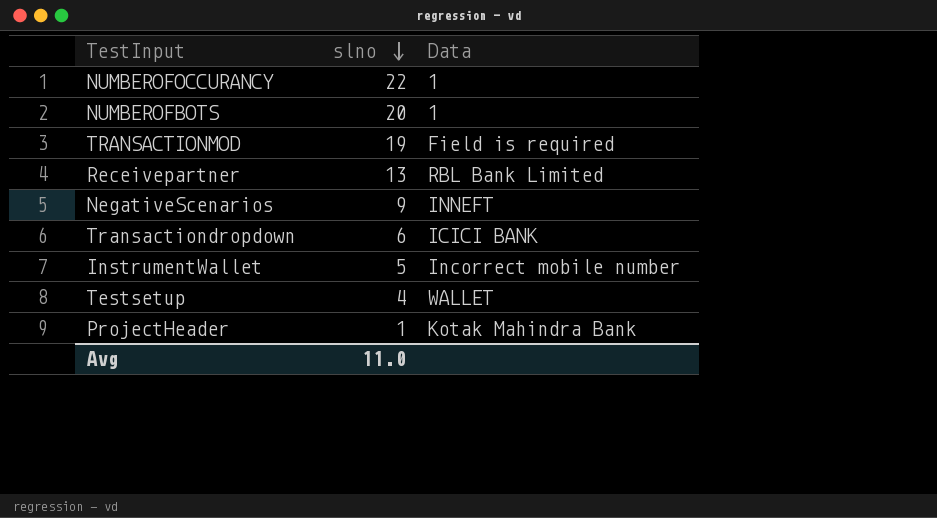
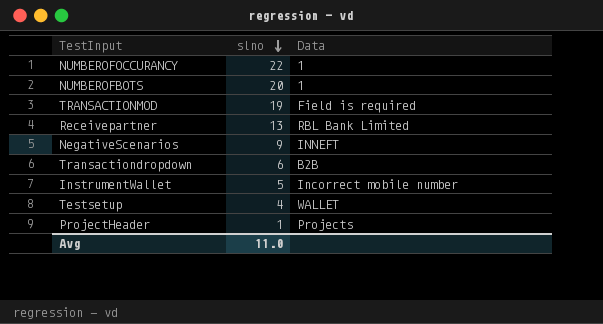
Transactiondropdown | Data: ICICI BANK -> B2B
ProjectHeader | Data: Kotak Mahindra Bank -> Projects

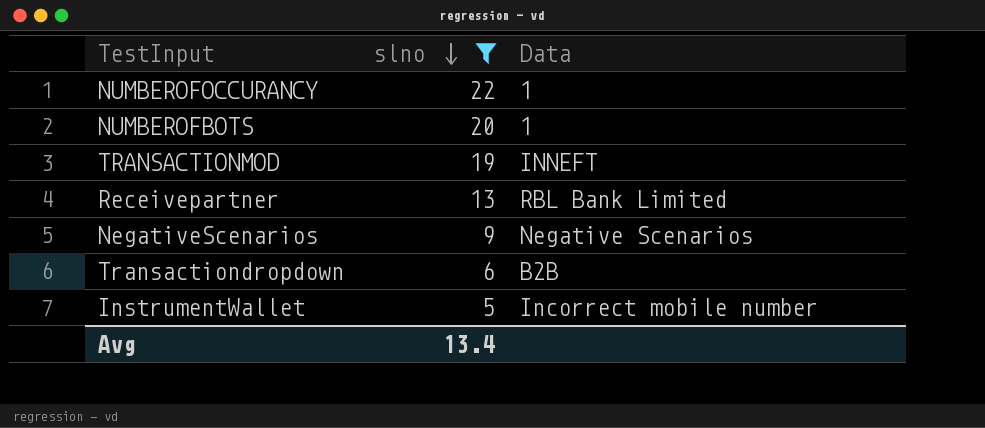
filter: none -> slno >= 5
TRANSACTIONMOD | Data: Field is required -> INNEFT
NegativeScenarios | Data: INNEFT -> Negative Scenarios
Avg | slno: 11.0 -> 13.4

